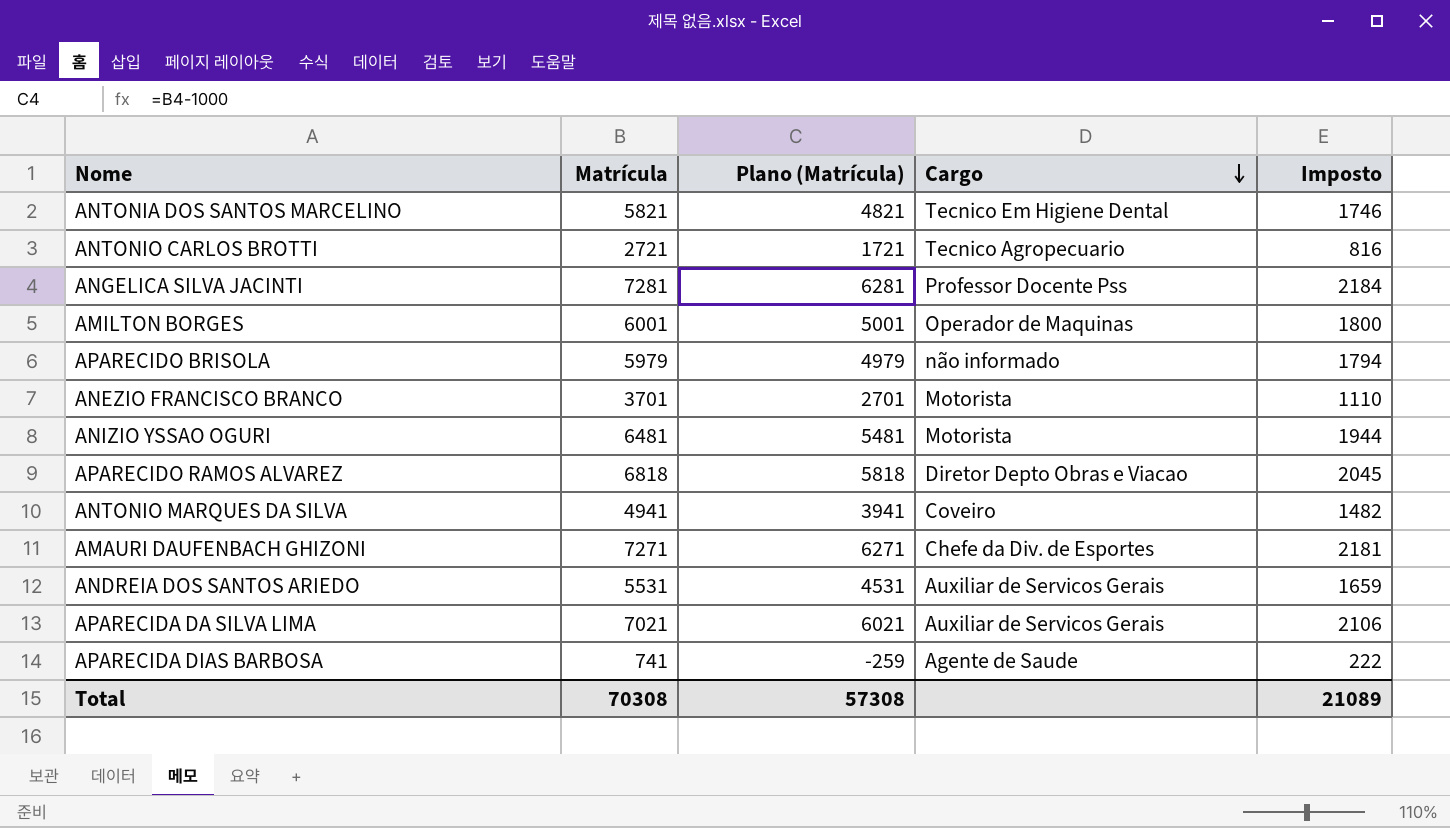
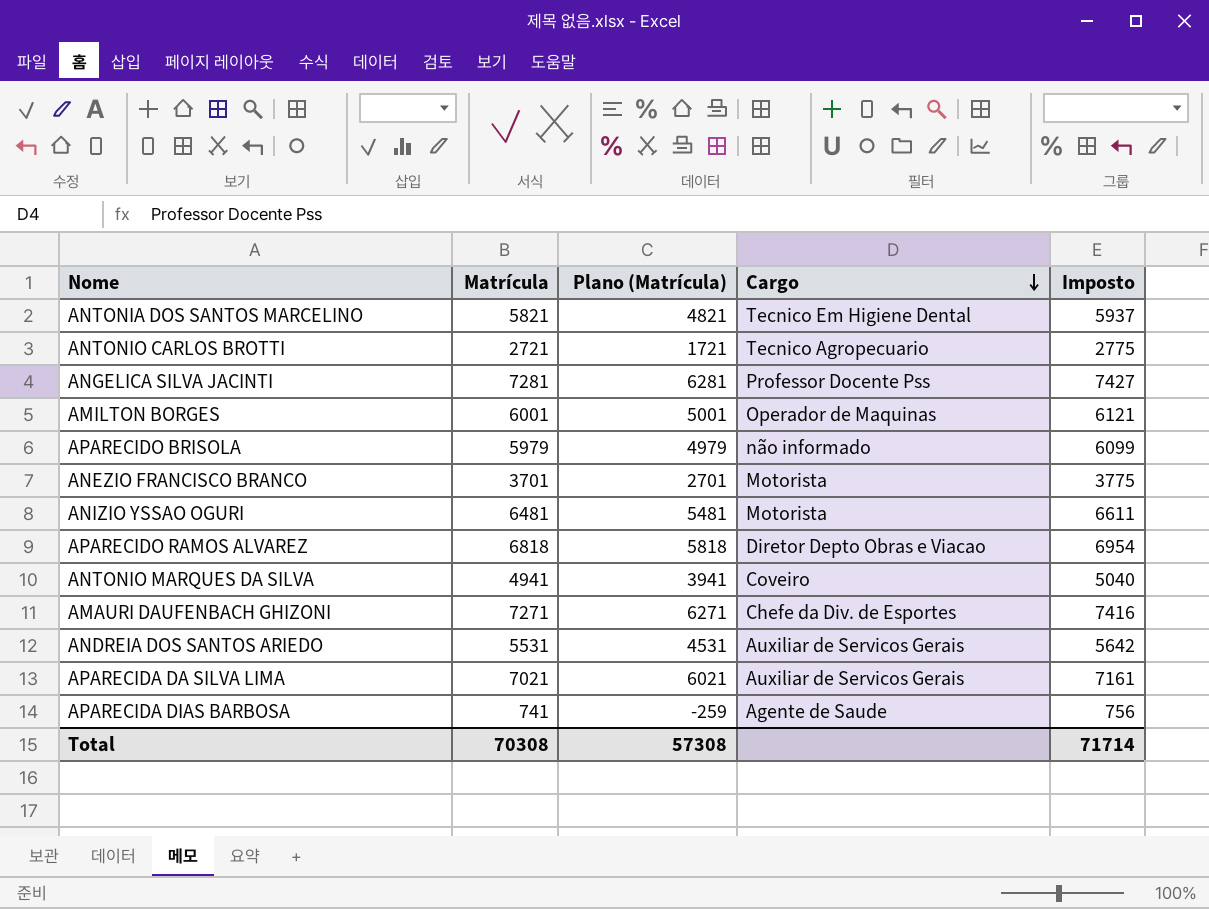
column Imposto | formula: [Matrícula] * 0,3 -> [Matrícula] * 1,02
Total | Imposto: 21089 -> 71714

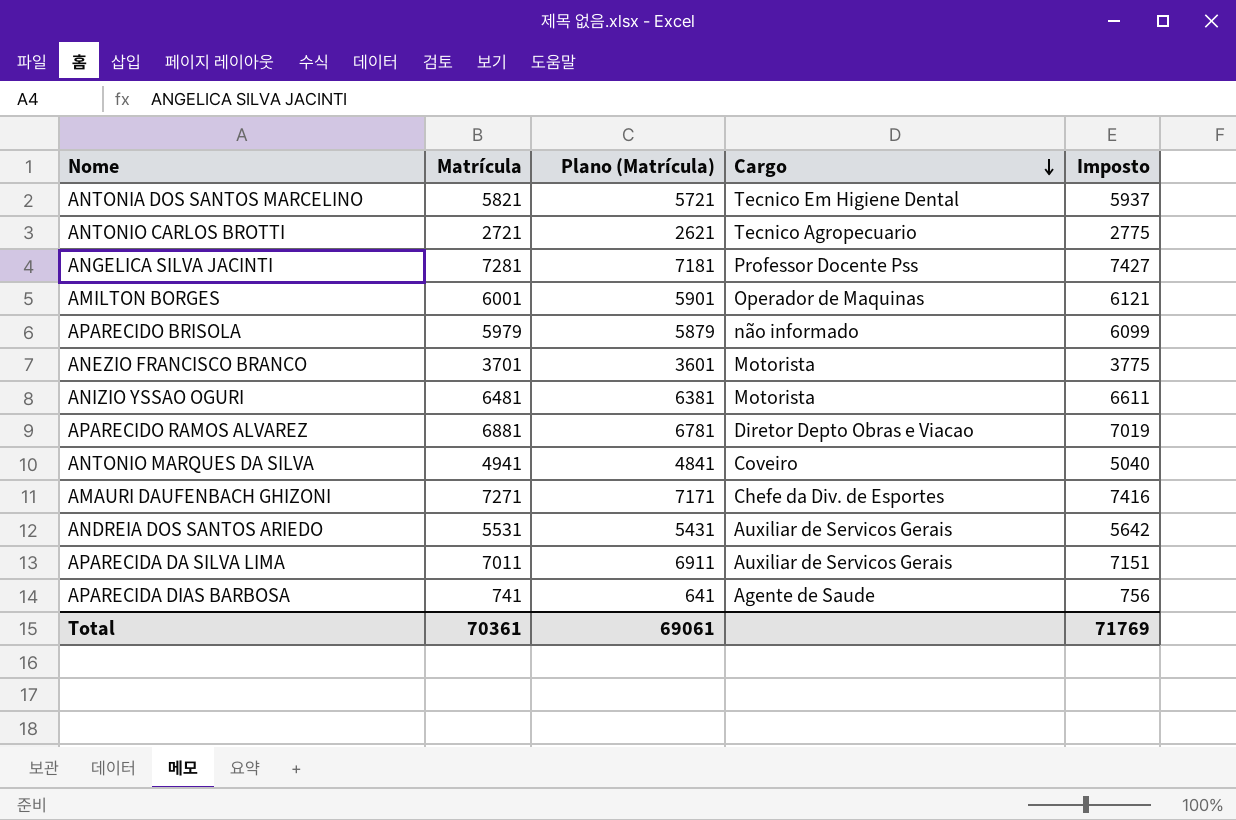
column Plano (Matrícula) | formula: [Matrícula] - 1000 -> [Matrícula] - 100
APARECIDO RAMOS ALVAREZ | Matrícula: 6818 -> 6881
APARECIDO RAMOS ALVAREZ | Imposto: 6954 -> 7019
APARECIDA DA SILVA LIMA | Matrícula: 7021 -> 7011
APARECIDA DA SILVA LIMA | Imposto: 7161 -> 7151
Total | Matrícula: 70308 -> 70361
Total | Plano (Matrícula): 57308 -> 69061
Total | Imposto: 71714 -> 71769

